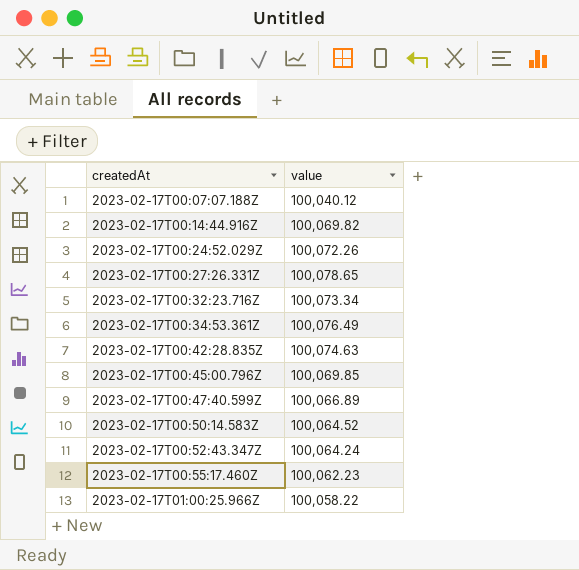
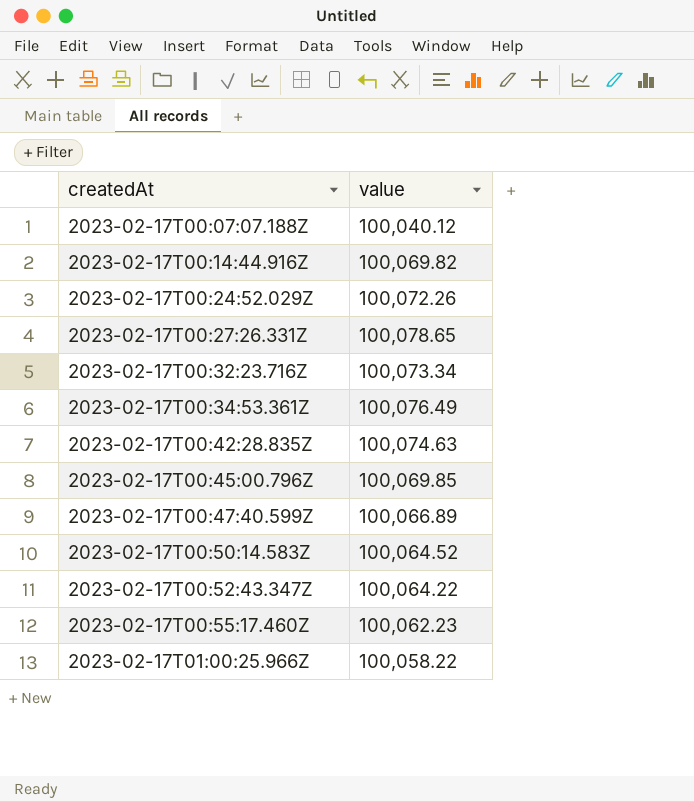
2023-02-17T00:52:43.347Z | value: 100,064.24 -> 100,064.22

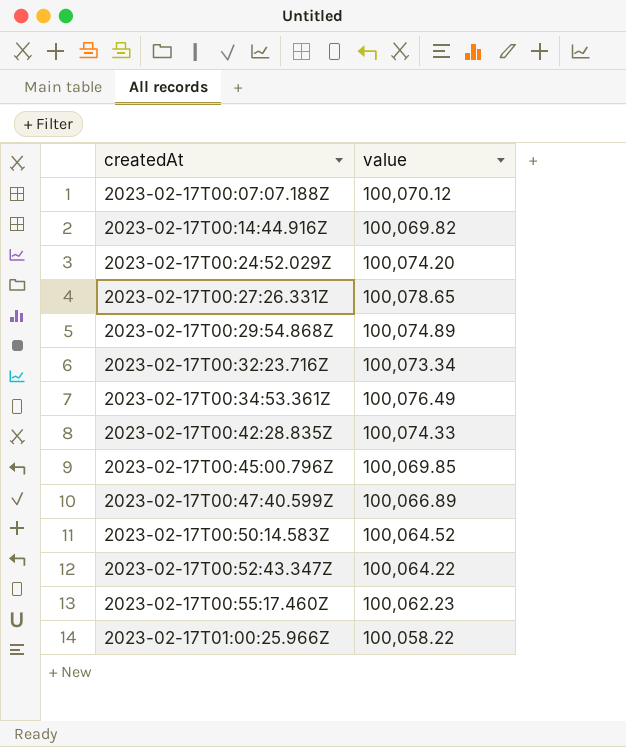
2023-02-17T00:07:07.188Z | value: 100,040.12 -> 100,070.12
2023-02-17T00:24:52.029Z | value: 100,072.26 -> 100,074.20
row 2023-02-17T00:29:54.868Z: none -> 100,074.89
2023-02-17T00:42:28.835Z | value: 100,074.63 -> 100,074.33

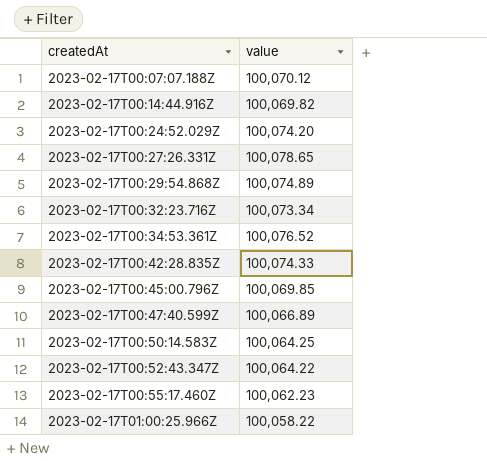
2023-02-17T00:34:53.361Z | value: 100,076.49 -> 100,076.52
2023-02-17T00:50:14.583Z | value: 100,064.52 -> 100,064.25

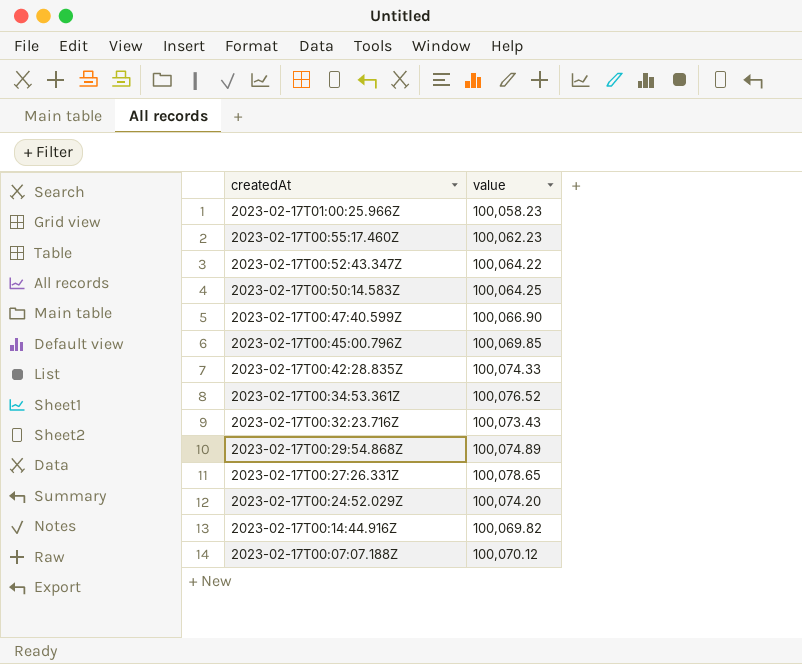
row order: createdAt ascending -> createdAt descending
2023-02-17T01:00:25.966Z | value: 100,058.22 -> 100,058.23
2023-02-17T00:47:40.599Z | value: 100,066.89 -> 100,066.90
2023-02-17T00:32:23.716Z | value: 100,073.34 -> 100,073.43

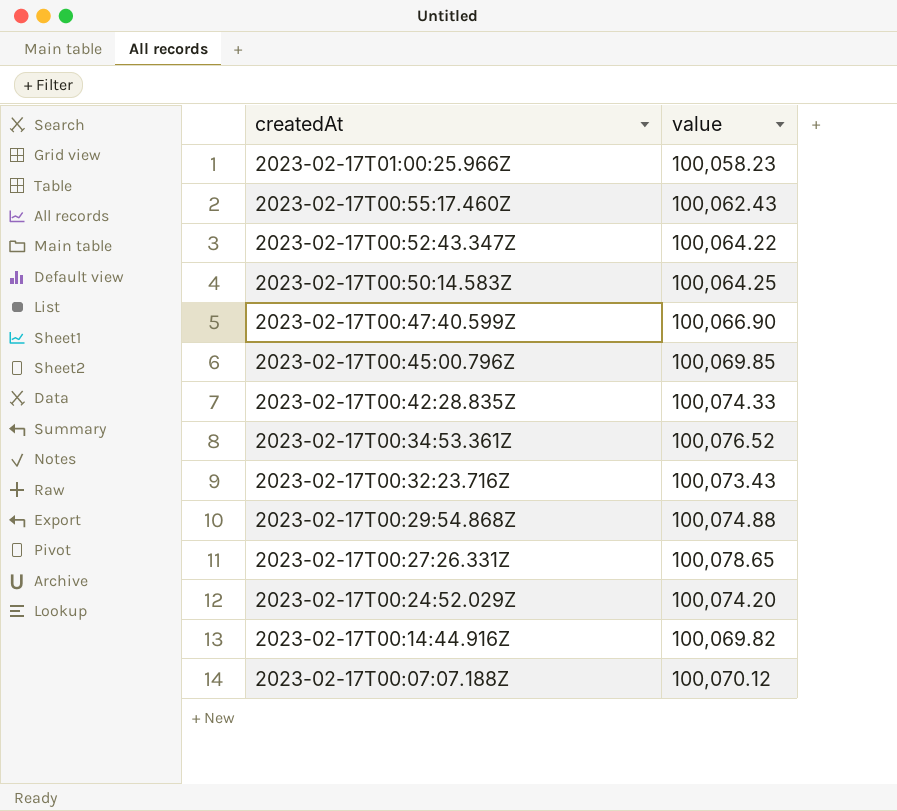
2023-02-17T00:55:17.460Z | value: 100,062.23 -> 100,062.43
2023-02-17T00:29:54.868Z | value: 100,074.89 -> 100,074.88

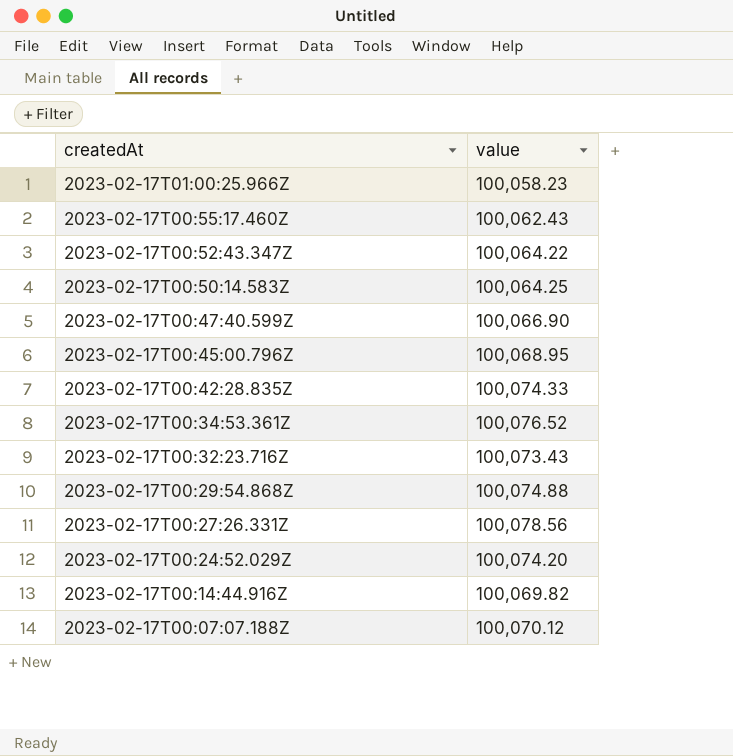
2023-02-17T00:45:00.796Z | value: 100,069.85 -> 100,068.95
2023-02-17T00:27:26.331Z | value: 100,078.65 -> 100,078.56

